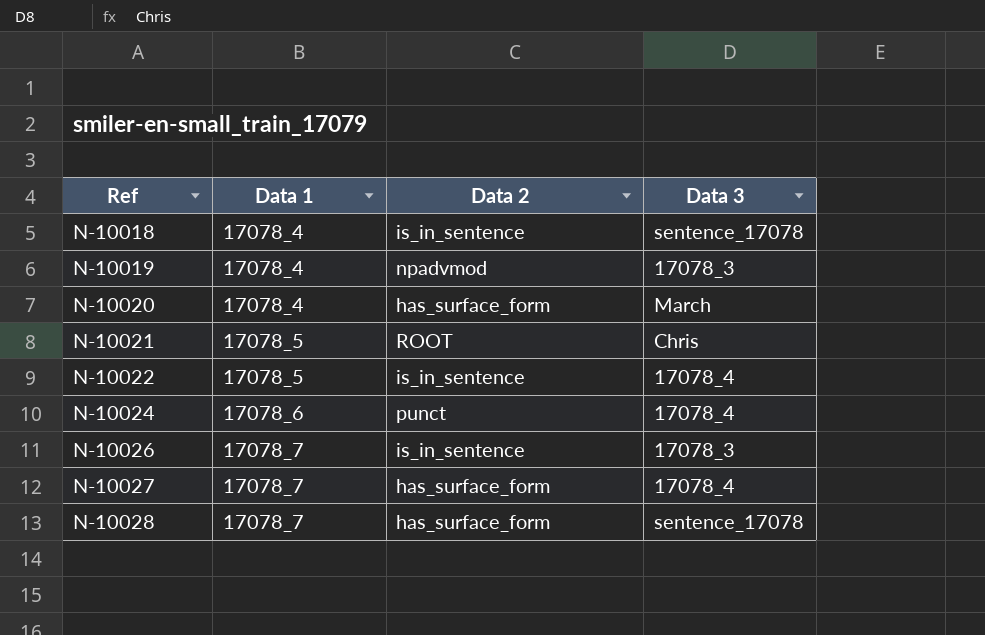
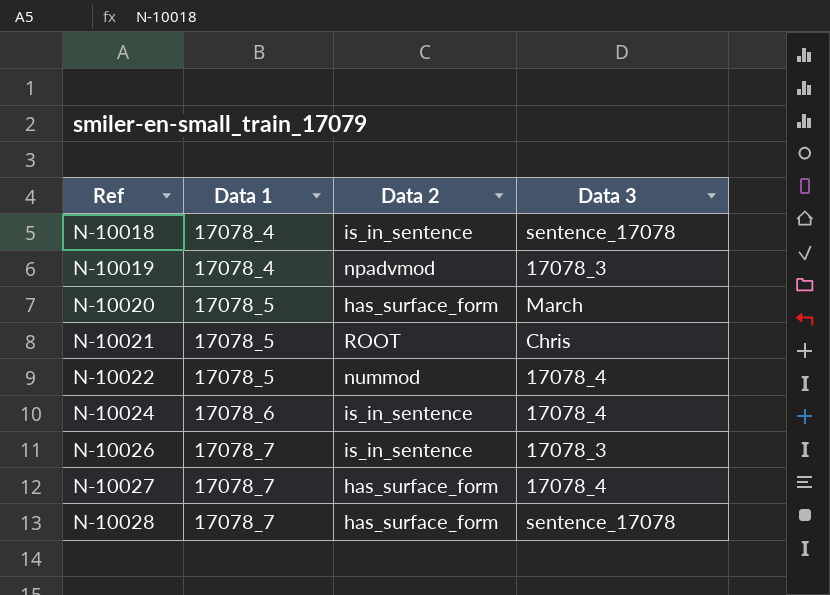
N-10020 | Data 1: 17078_4 -> 17078_5
N-10022 | Data 2: is_in_sentence -> nummod
N-10024 | Data 2: punct -> is_in_sentence

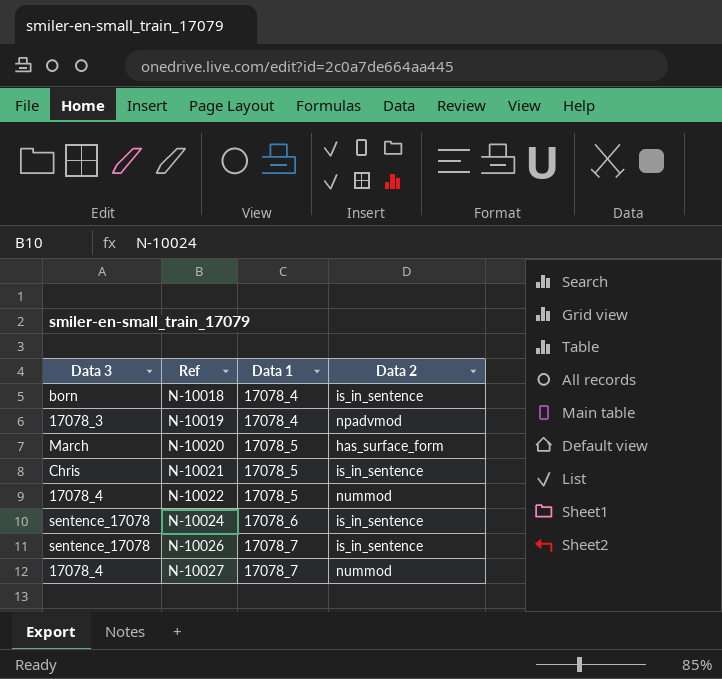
column Data 3 | position: 4 -> 1
row N-10028: 17078_7 | has_surface_form | sentence_17078 -> none
N-10018 | Data 3: sentence_17078 -> born
N-10021 | Data 2: ROOT -> is_in_sentence
N-10024 | Data 3: 17078_4 -> sentence_17078
N-10026 | Data 3: 17078_3 -> sentence_17078
N-10027 | Data 2: has_surface_form -> nummod

